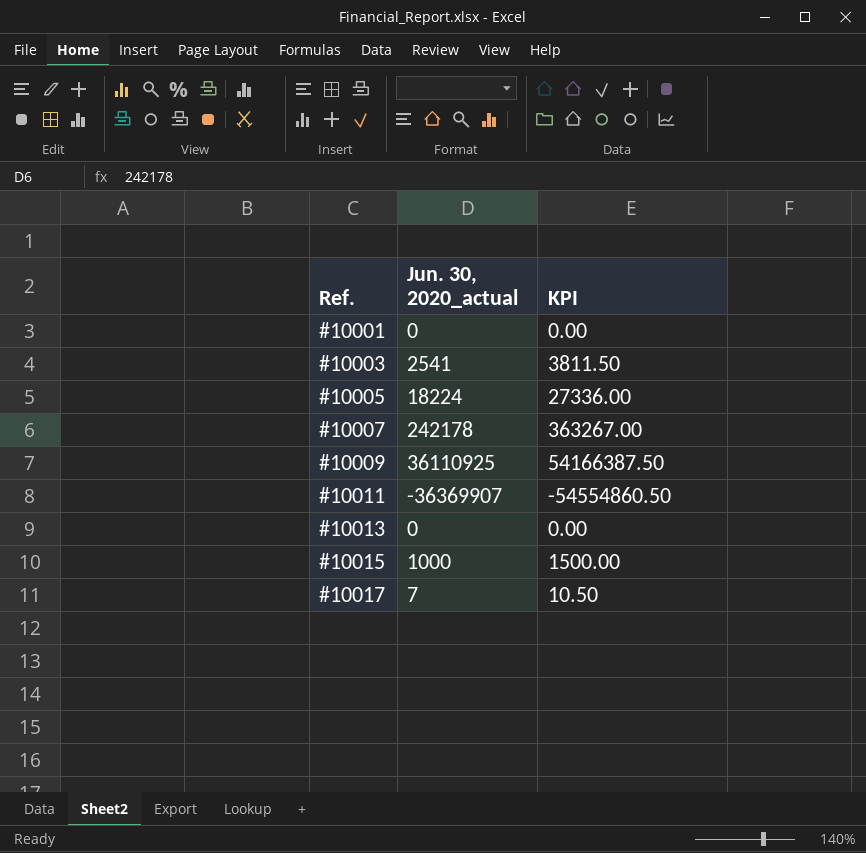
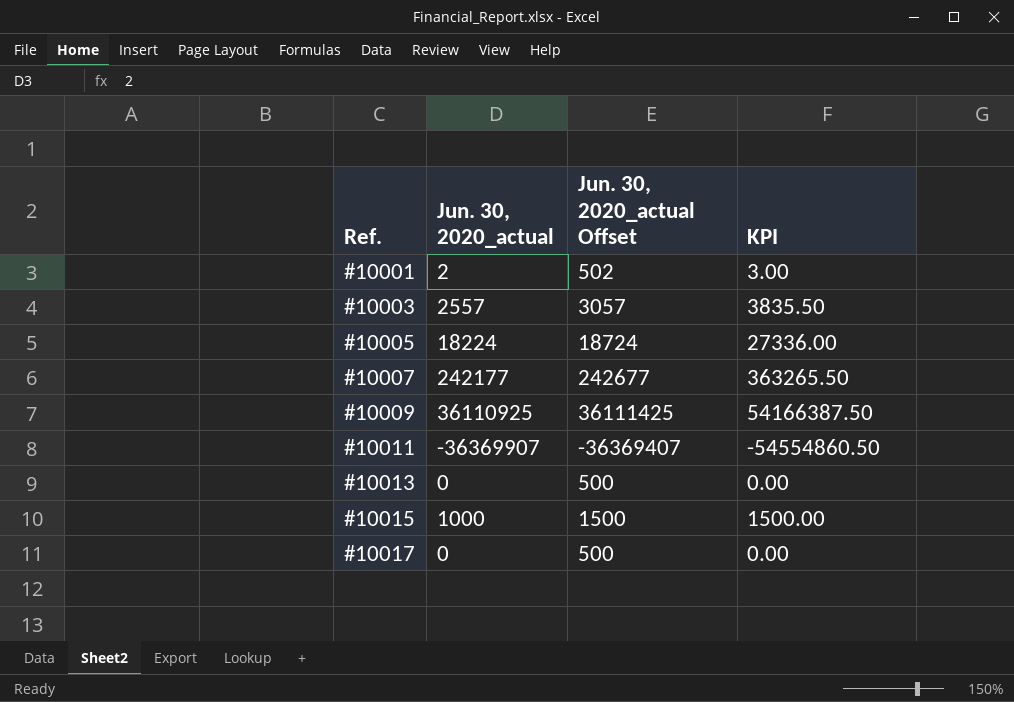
column Jun. 30, 2020_actual Offset | formula: none -> [Jun. 30, 2020_actual] + 500
#10001 | Jun. 30, 2020_actual: 0 -> 2
#10001 | KPI: 0.00 -> 3.00
#10003 | Jun. 30, 2020_actual: 2541 -> 2557
#10003 | KPI: 3811.50 -> 3835.50
#10007 | Jun. 30, 2020_actual: 242178 -> 242177
#10007 | KPI: 363267.00 -> 363265.50
#10017 | Jun. 30, 2020_actual: 7 -> 0
#10017 | KPI: 10.50 -> 0.00

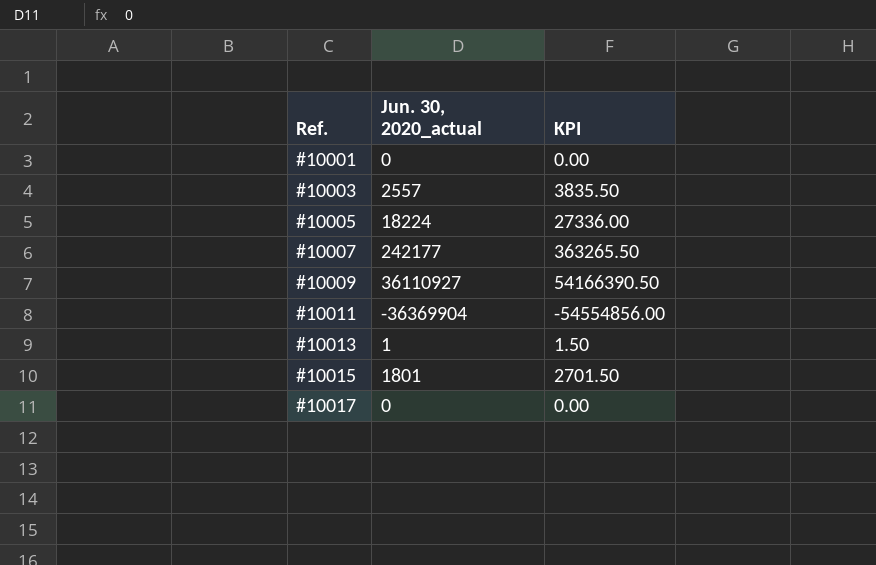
column Jun. 30, 2020_actual Offset | formula: [Jun. 30, 2020_actual] + 500 -> none
#10001 | Jun. 30, 2020_actual: 2 -> 0
#10001 | KPI: 3.00 -> 0.00
#10009 | Jun. 30, 2020_actual: 36110925 -> 36110927
#10009 | KPI: 54166387.50 -> 54166390.50
#10011 | Jun. 30, 2020_actual: -36369907 -> -36369904
#10011 | KPI: -54554860.50 -> -54554856.00
#10013 | Jun. 30, 2020_actual: 0 -> 1
#10013 | KPI: 0.00 -> 1.50
#10015 | Jun. 30, 2020_actual: 1000 -> 1801
#10015 | KPI: 1500.00 -> 2701.50

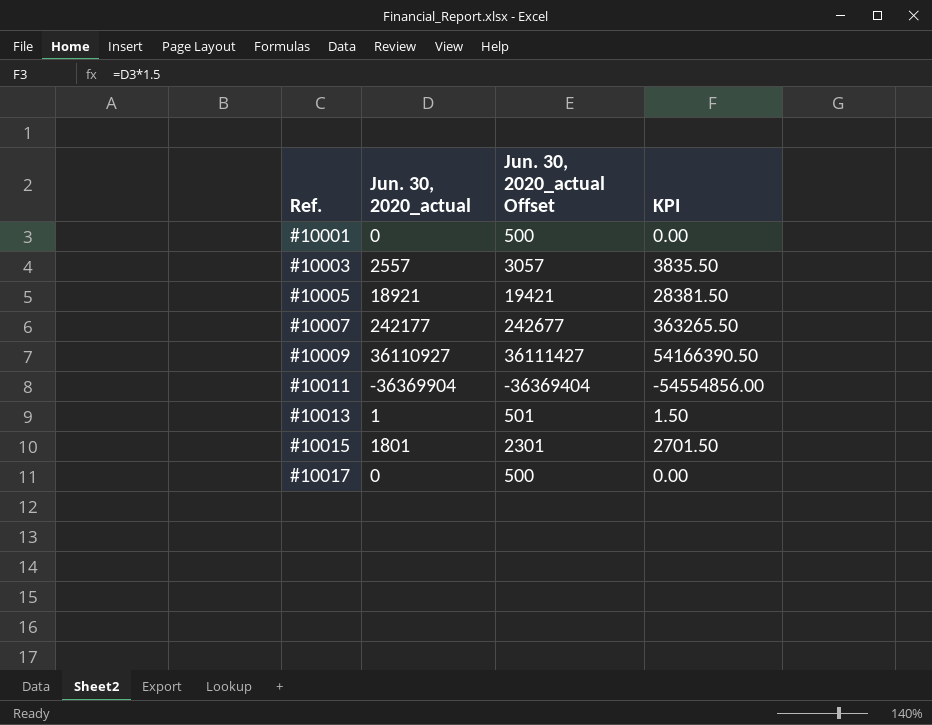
column Jun. 30, 2020_actual Offset | formula: none -> [Jun. 30, 2020_actual] + 500
#10005 | Jun. 30, 2020_actual: 18224 -> 18921
#10005 | KPI: 27336.00 -> 28381.50

